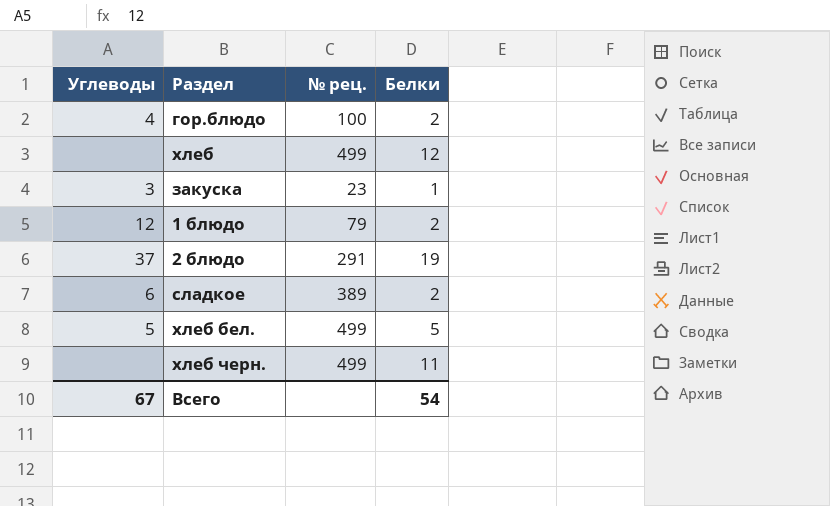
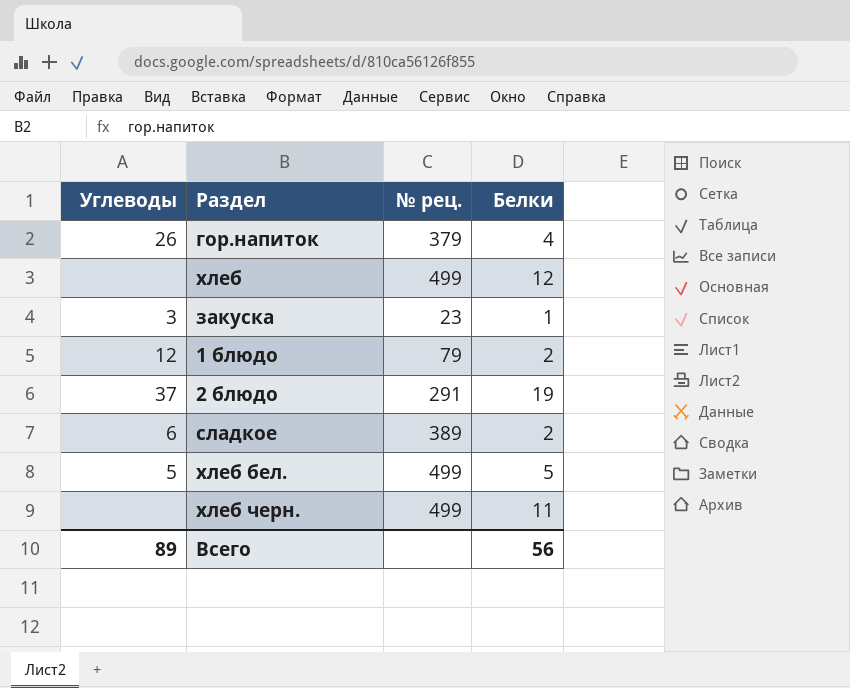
row гор.блюдо: 4 | 100 | 2 -> none
row гор.напиток: none -> 26 | 379 | 4
Всего | Углеводы: 67 -> 89
Всего | Белки: 54 -> 56

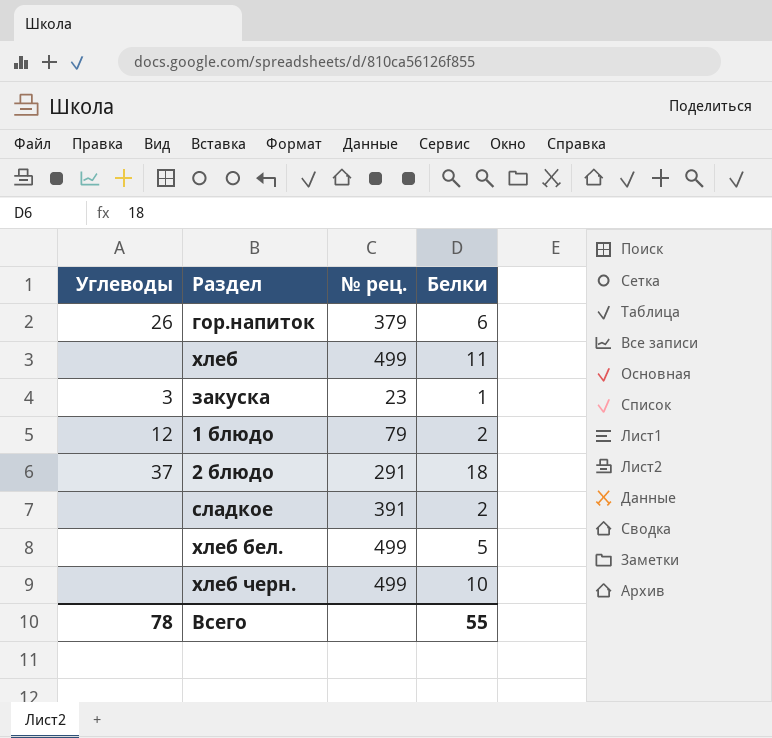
гор.напиток | Белки: 4 -> 6
хлеб | Белки: 12 -> 11
2 блюдо | Белки: 19 -> 18
сладкое | Углеводы: 6 -> none
сладкое | № рец.: 389 -> 391
хлеб бел. | Углеводы: 5 -> none
хлеб черн. | Белки: 11 -> 10
Всего | Углеводы: 89 -> 78
Всего | Белки: 56 -> 55

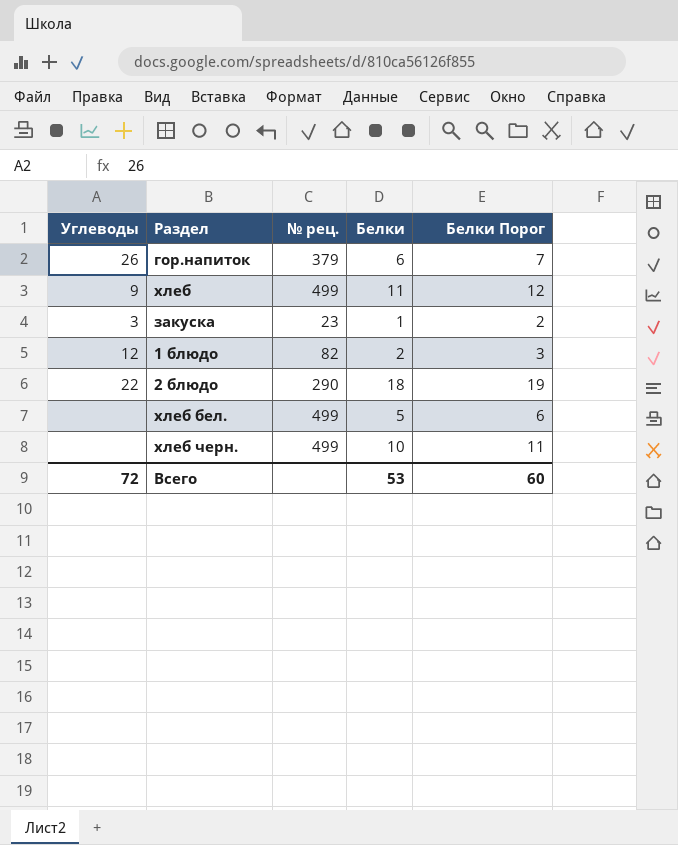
column Белки Порог | formula: none -> [Белки] + 1
row сладкое: none | 391 | 2 -> none
хлеб | Углеводы: none -> 9
1 блюдо | № рец.: 79 -> 82
2 блюдо | Углеводы: 37 -> 22
2 блюдо | № рец.: 291 -> 290
Всего | Углеводы: 78 -> 72
Всего | Белки: 55 -> 53

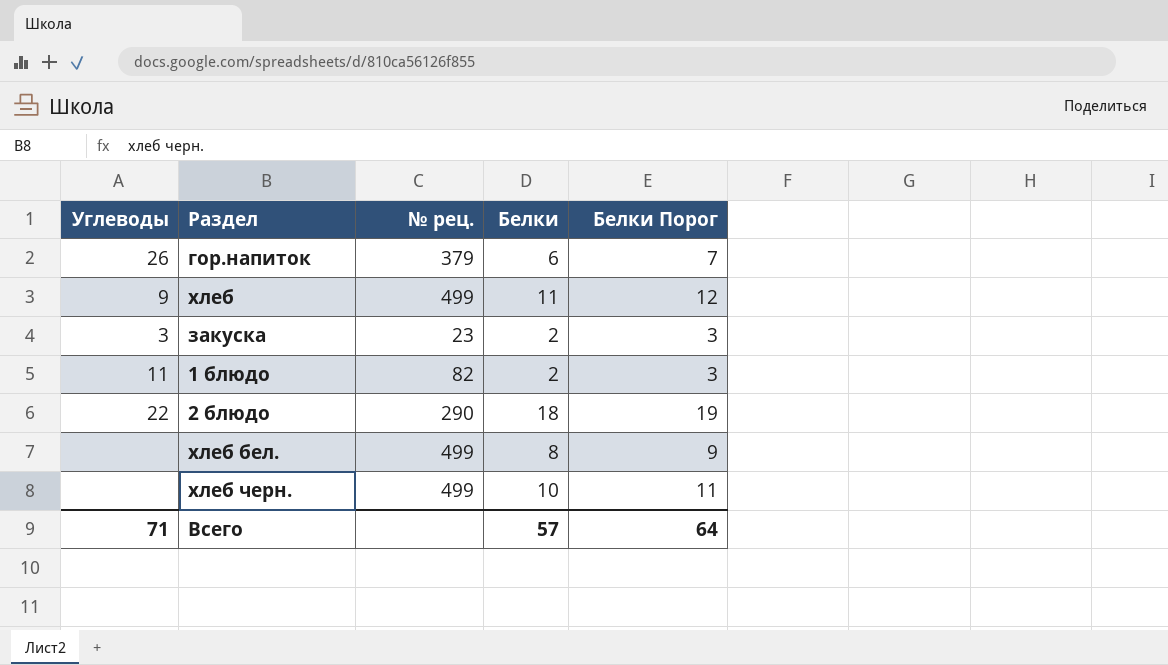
закуска | Белки: 1 -> 2
закуска | Белки Порог: 2 -> 3
1 блюдо | Углеводы: 12 -> 11
хлеб бел. | Белки: 5 -> 8
хлеб бел. | Белки Порог: 6 -> 9
Всего | Углеводы: 72 -> 71
Всего | Белки: 53 -> 57
Всего | Белки Порог: 60 -> 64

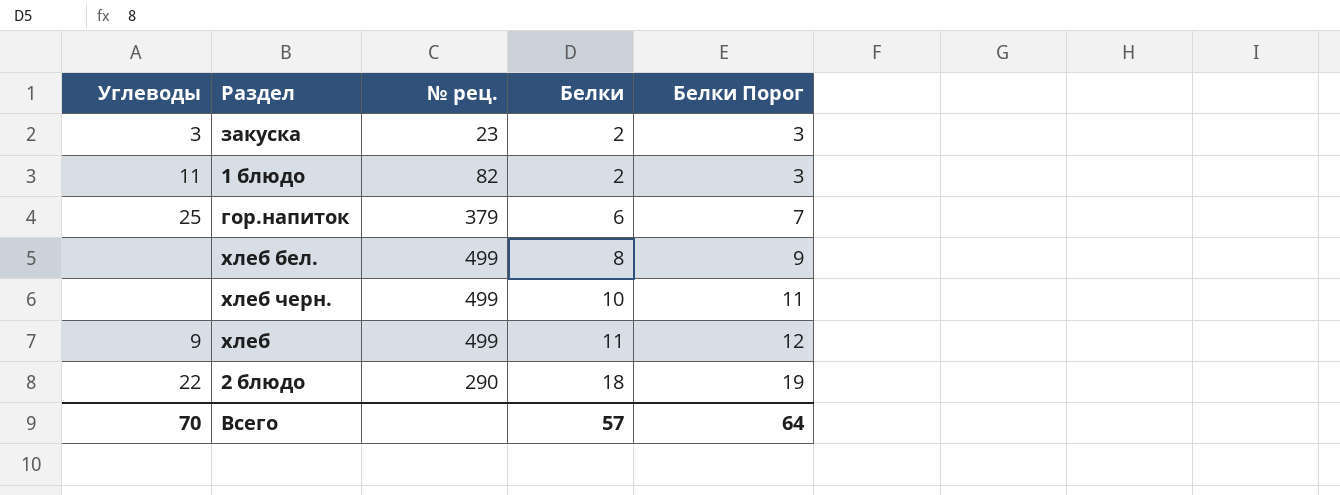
row order: none -> Белки ascending
гор.напиток | Углеводы: 26 -> 25
Всего | Углеводы: 71 -> 70

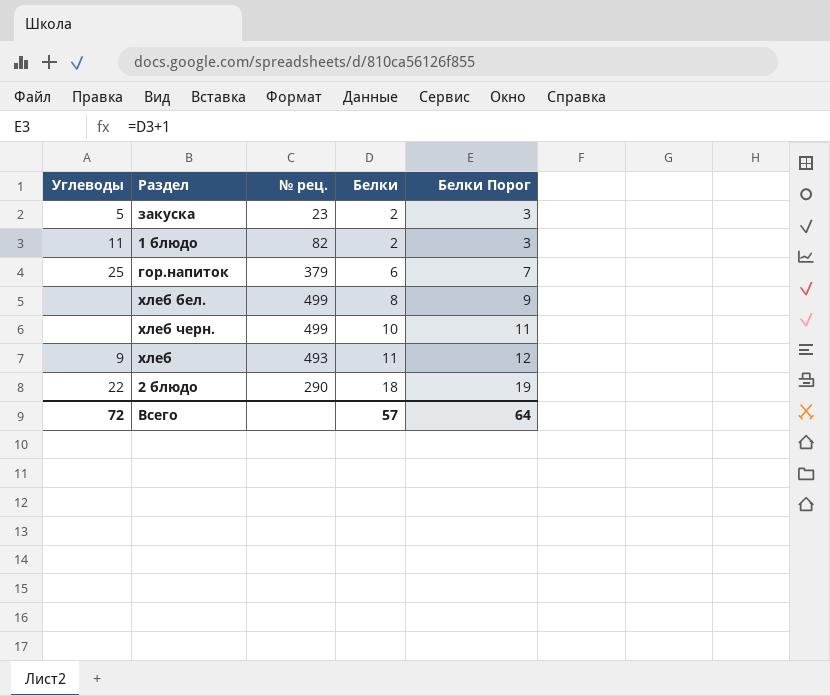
закуска | Углеводы: 3 -> 5
хлеб | № рец.: 499 -> 493
Всего | Углеводы: 70 -> 72

